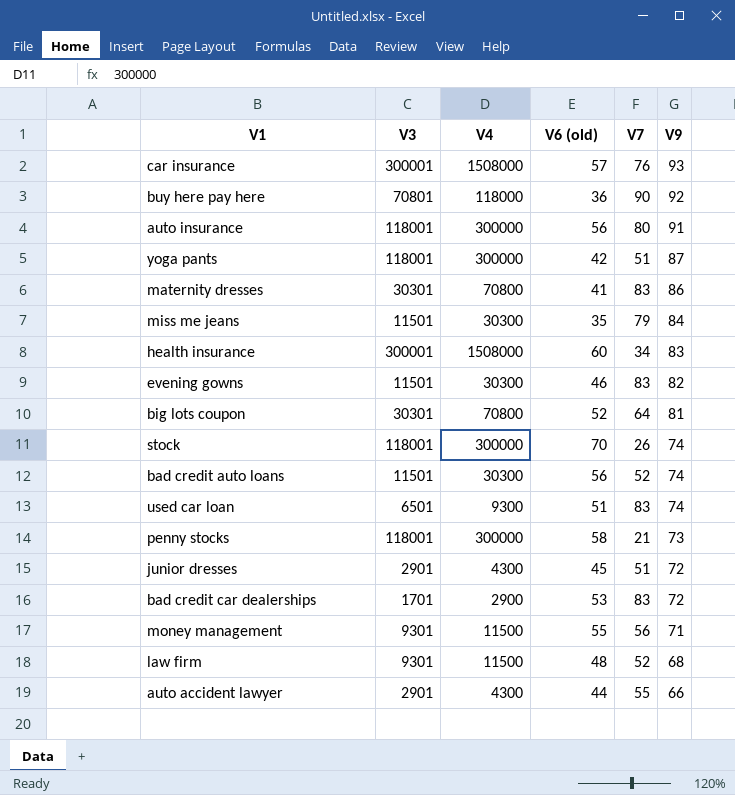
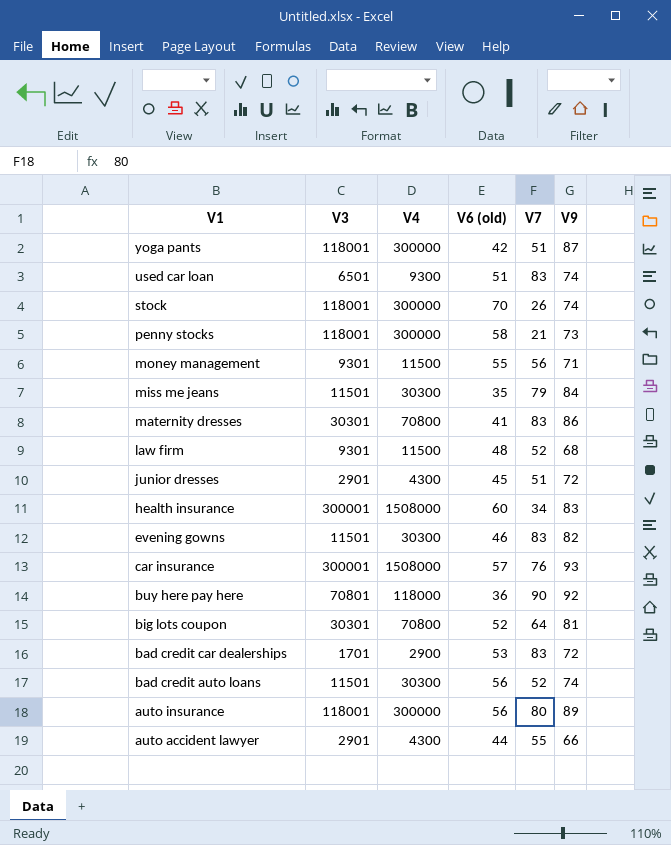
row order: V9 descending -> V1 descending
auto insurance | V9: 91 -> 89

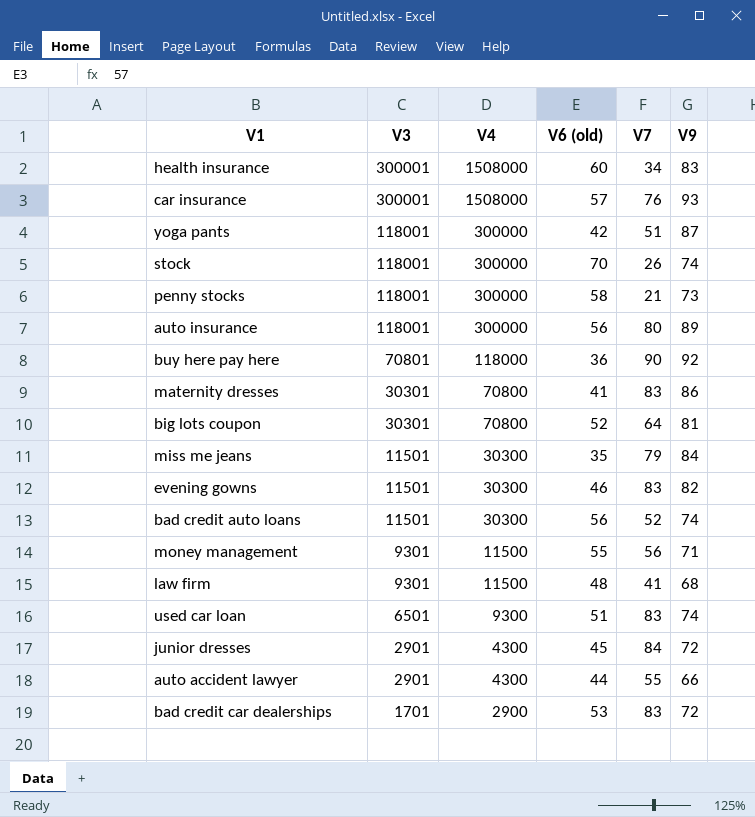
row order: V1 descending -> V3 descending
law firm | V7: 52 -> 41
junior dresses | V7: 51 -> 84

